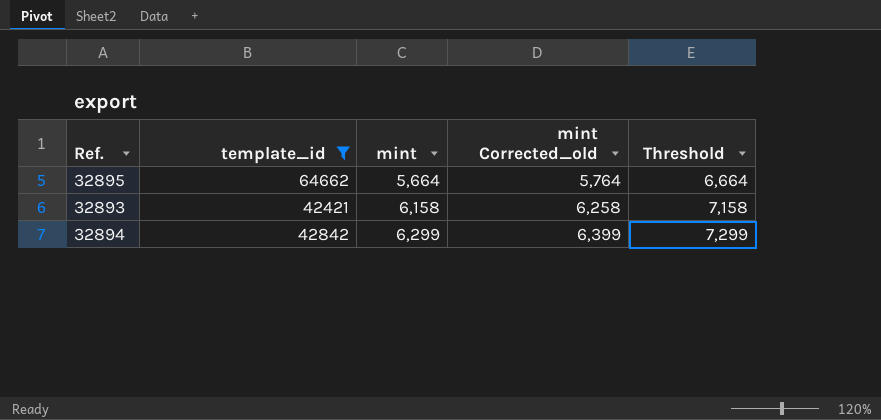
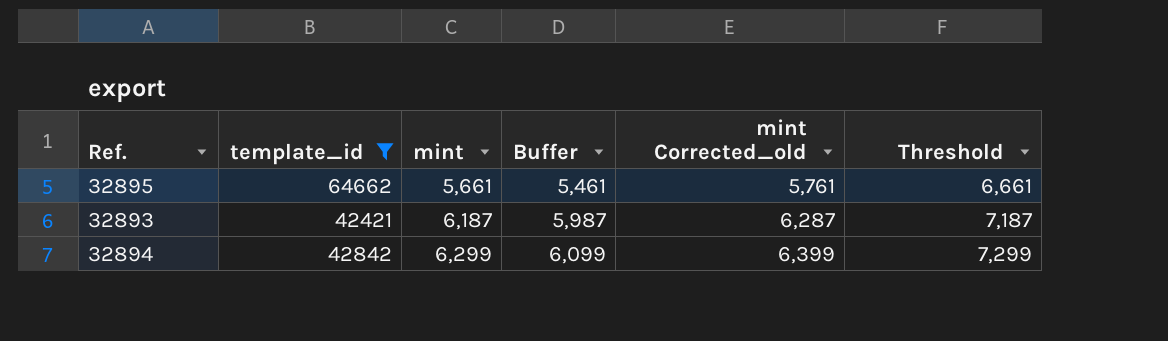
column Buffer | formula: none -> [mint] - 200
32895 | mint: 5,664 -> 5,661
32895 | mint Corrected_old: 5,764 -> 5,761
32895 | Threshold: 6,664 -> 6,661
32893 | mint: 6,158 -> 6,187
32893 | mint Corrected_old: 6,258 -> 6,287
32893 | Threshold: 7,158 -> 7,187

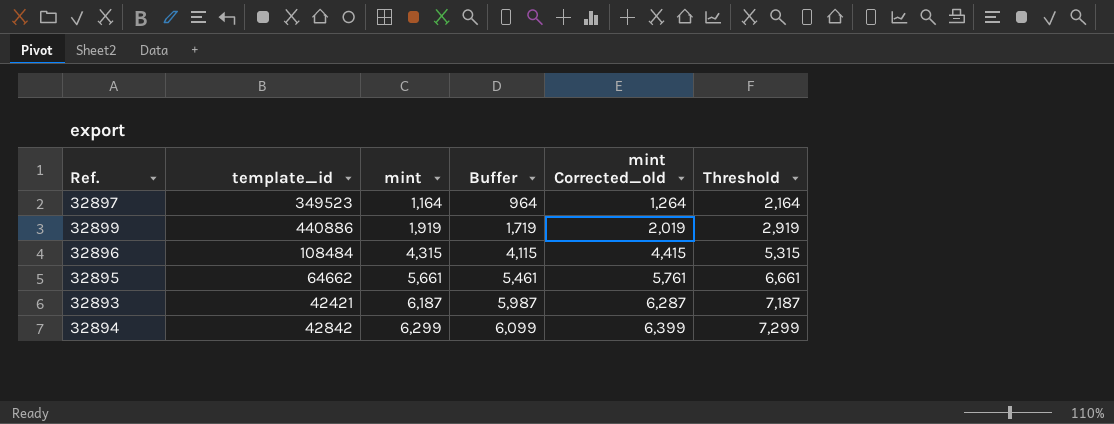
filter: template_id <= 64662 -> none

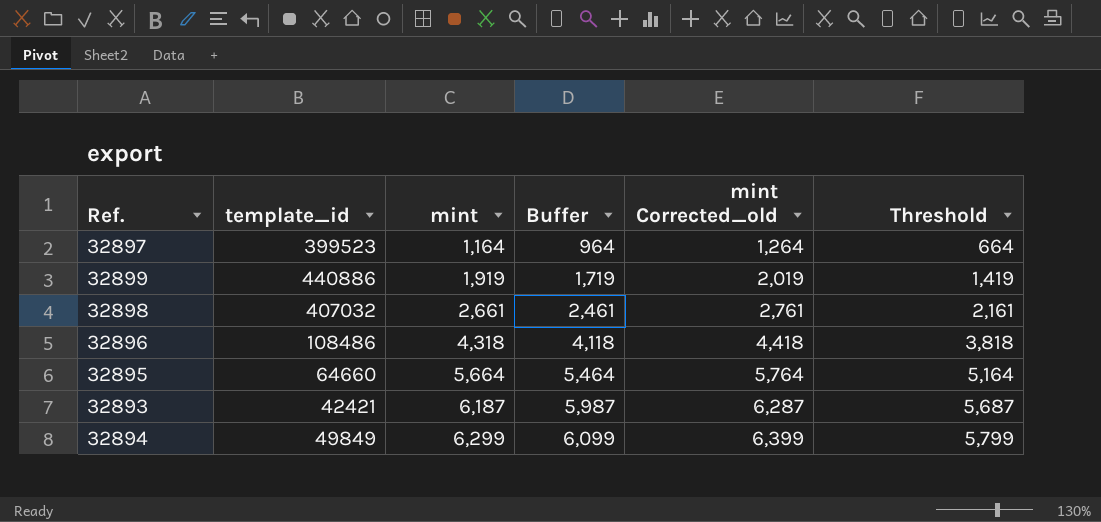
column Threshold | formula: [mint] + 1000 -> [mint] - 500
32897 | template_id: 349523 -> 399523
row 32898: none -> 407032 | 2,661 | 2,461 | 2,761 | 2,161
32896 | template_id: 108484 -> 108486
32896 | mint: 4,315 -> 4,318
32896 | Buffer: 4,115 -> 4,118
32896 | mint Corrected_old: 4,415 -> 4,418
32895 | template_id: 64662 -> 64660
32895 | mint: 5,661 -> 5,664
32895 | Buffer: 5,461 -> 5,464
32895 | mint Corrected_old: 5,761 -> 5,764
32894 | template_id: 42842 -> 49849

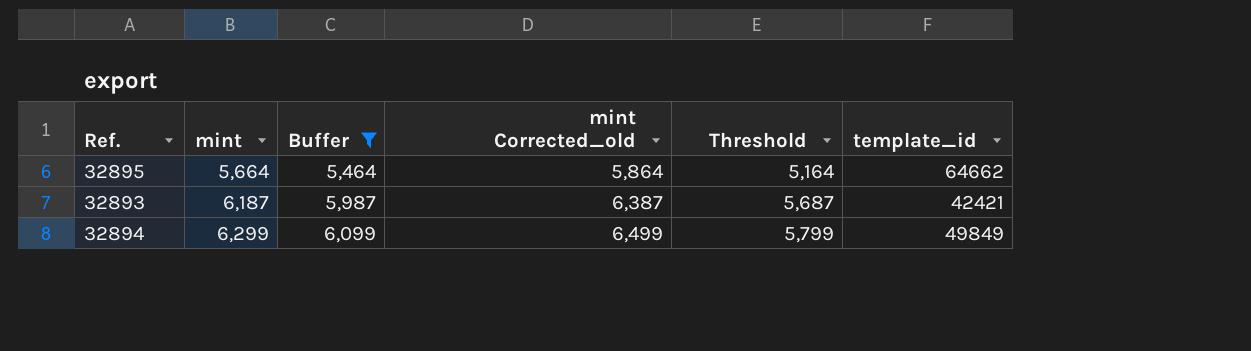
filter: none -> Buffer >= 5,464
column mint Corrected_old | formula: [mint] + 100 -> [mint] + 200
column template_id | position: 2 -> 6
32895 | template_id: 64660 -> 64662

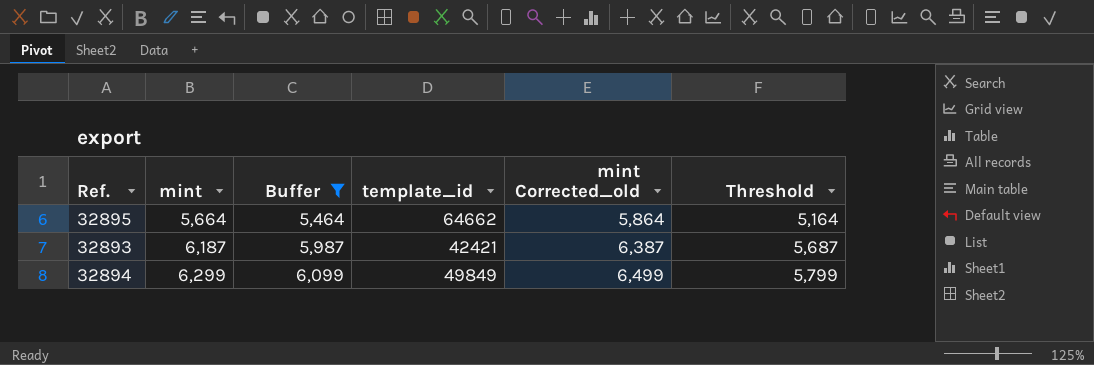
column template_id | position: 6 -> 4

